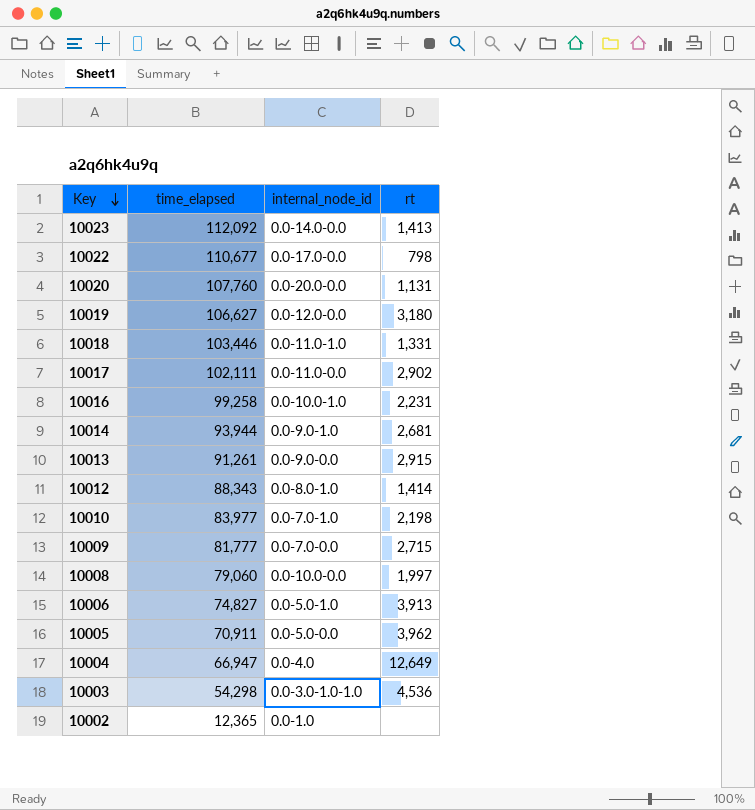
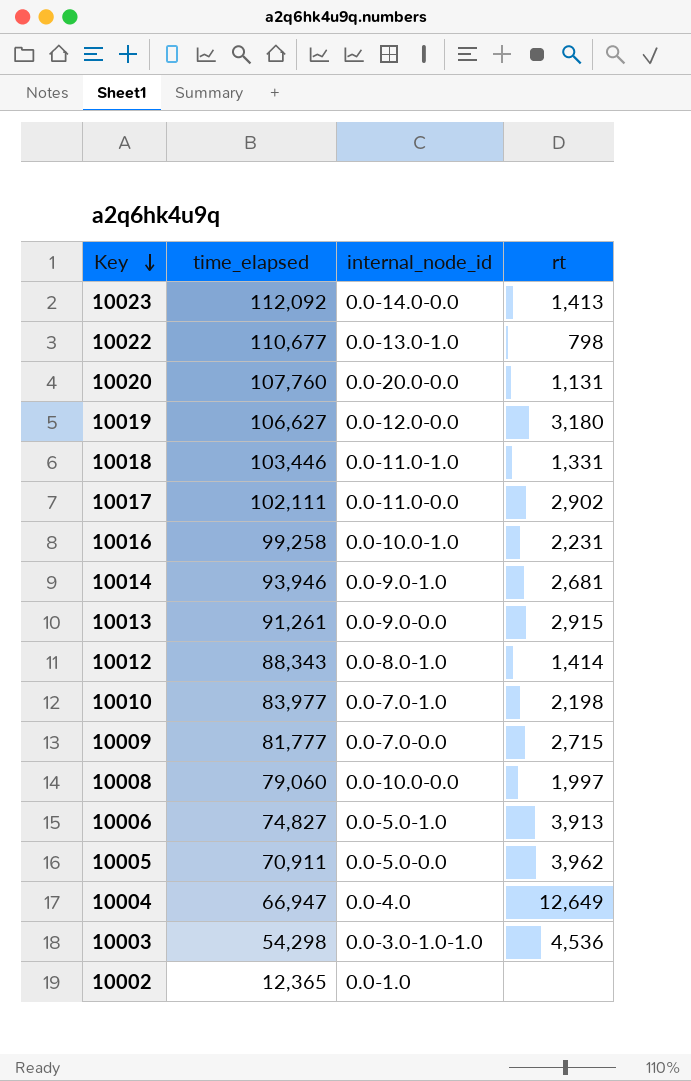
10022 | internal_node_id: 0.0-17.0-0.0 -> 0.0-13.0-1.0
10014 | time_elapsed: 93,944 -> 93,946

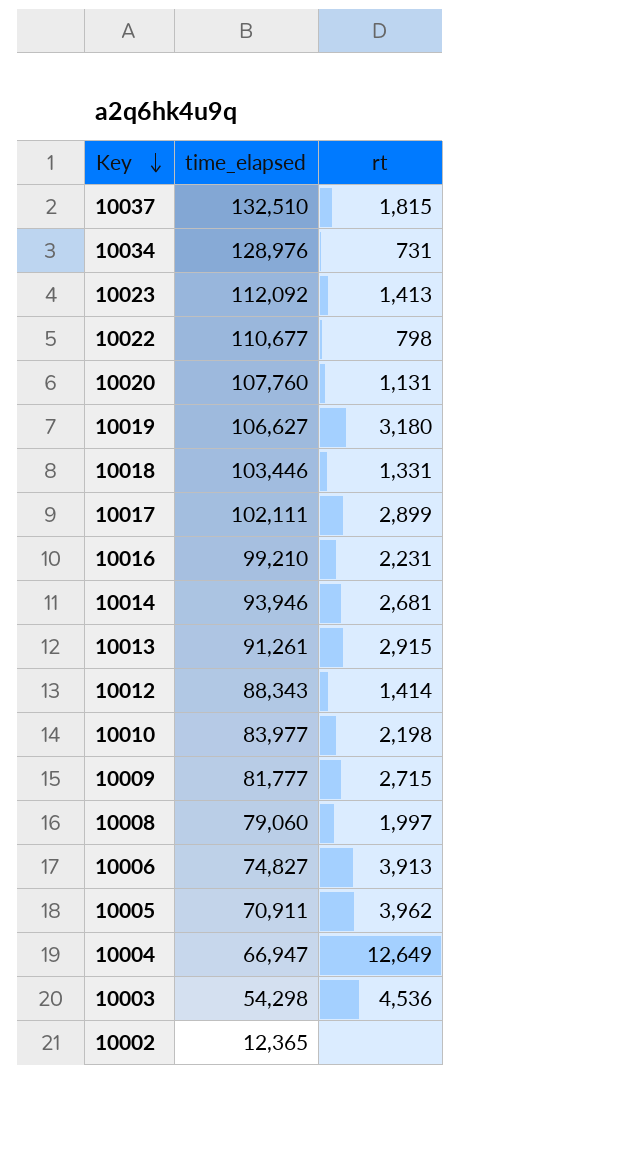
column internal_node_id | position: 3 -> none
row 10037: none -> 132,510 | 1,815
row 10034: none -> 128,976 | 731
10017 | rt: 2,902 -> 2,899
10016 | time_elapsed: 99,258 -> 99,210

